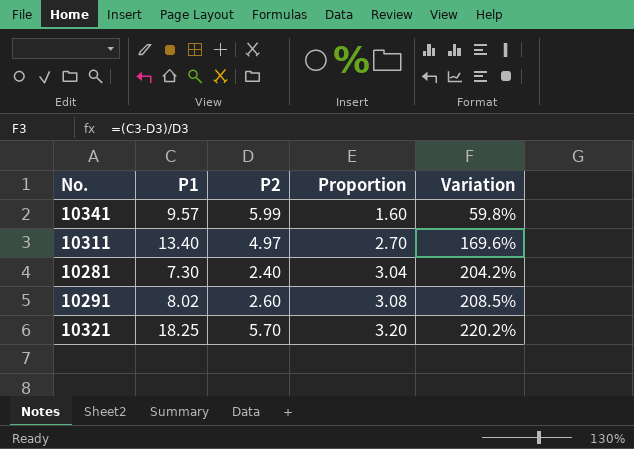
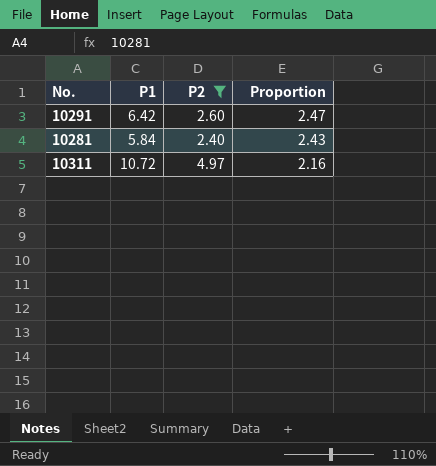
filter: none -> P2 <= 4.97
row order: Proportion ascending -> Proportion descending
column Variation | formula: ([P1] - [P2]) / [P2] -> none
10291 | P1: 8.02 -> 6.42
10291 | Proportion: 3.08 -> 2.47
10281 | P1: 7.30 -> 5.84
10281 | Proportion: 3.04 -> 2.43
10311 | P1: 13.40 -> 10.72
10311 | Proportion: 2.70 -> 2.16

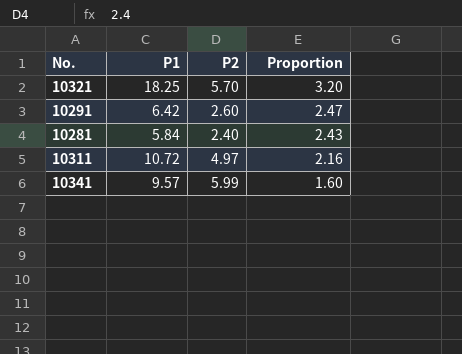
filter: P2 <= 4.97 -> none

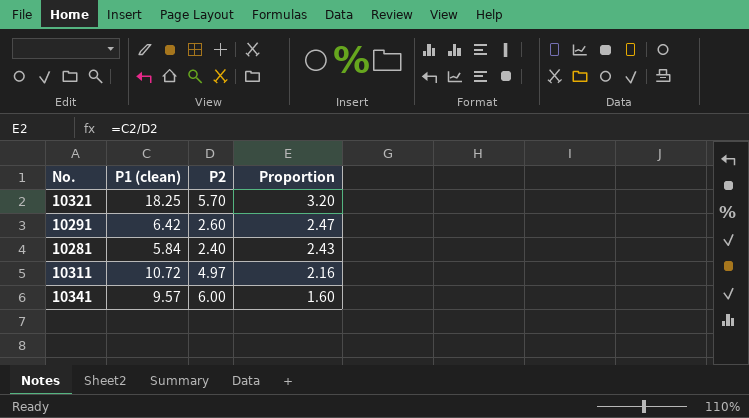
column name: P1 -> P1 (clean)
10341 | P2: 5.99 -> 6.00

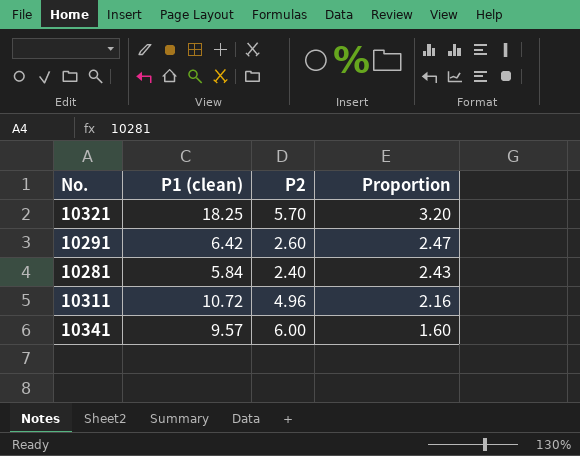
10311 | P2: 4.97 -> 4.96

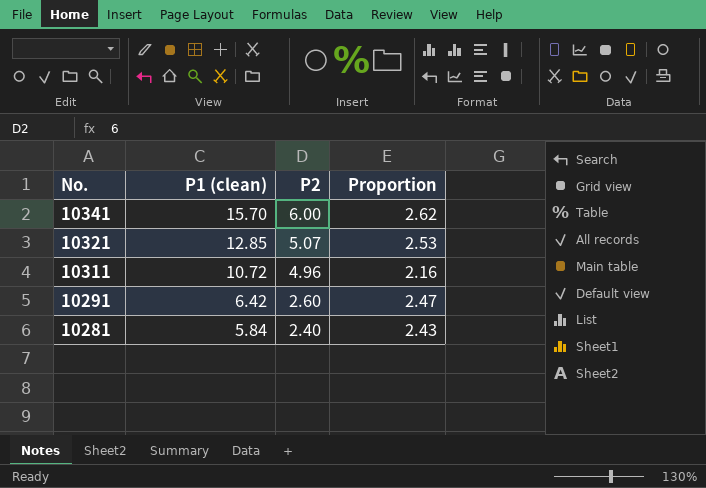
row order: Proportion descending -> No. descending
10341 | P1 (clean): 9.57 -> 15.70
10341 | Proportion: 1.60 -> 2.62
10321 | P1 (clean): 18.25 -> 12.85
10321 | P2: 5.70 -> 5.07
10321 | Proportion: 3.20 -> 2.53

